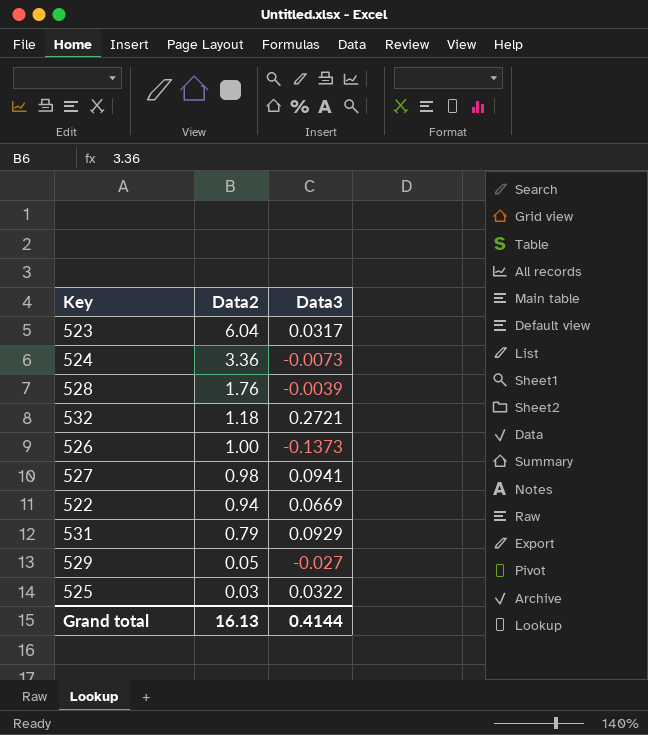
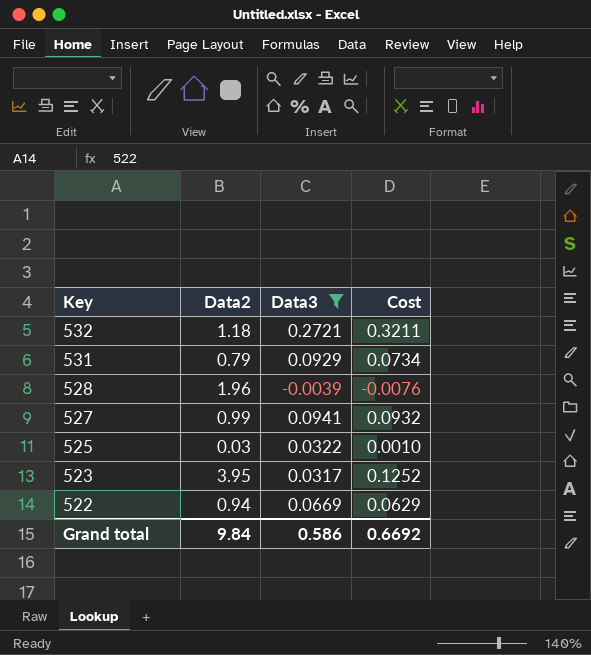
filter: none -> Data3 >= -0.0039
row order: Data2 descending -> Key descending
column Cost | formula: none -> [Data2] * [Data3]
528 | Data2: 1.76 -> 1.96
527 | Data2: 0.98 -> 0.99
523 | Data2: 6.04 -> 3.95
Grand total | Data2: 16.13 -> 9.84
Grand total | Data3: 0.4144 -> 0.586

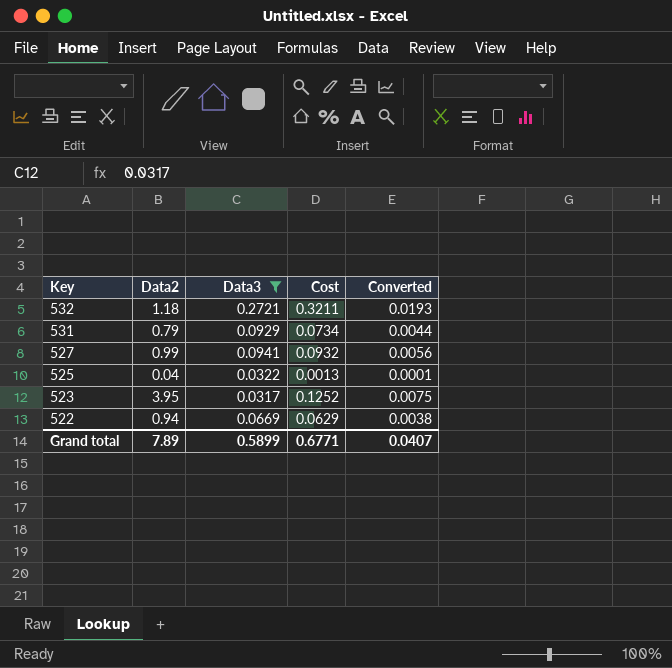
column Converted | formula: none -> [Cost] * 0.06
row 528: 1.96 | -0.0039 | -0.0076 -> none
525 | Data2: 0.03 -> 0.04
525 | Cost: 0.0010 -> 0.0013
Grand total | Data2: 9.84 -> 7.89
Grand total | Data3: 0.586 -> 0.5899
Grand total | Cost: 0.6692 -> 0.6771

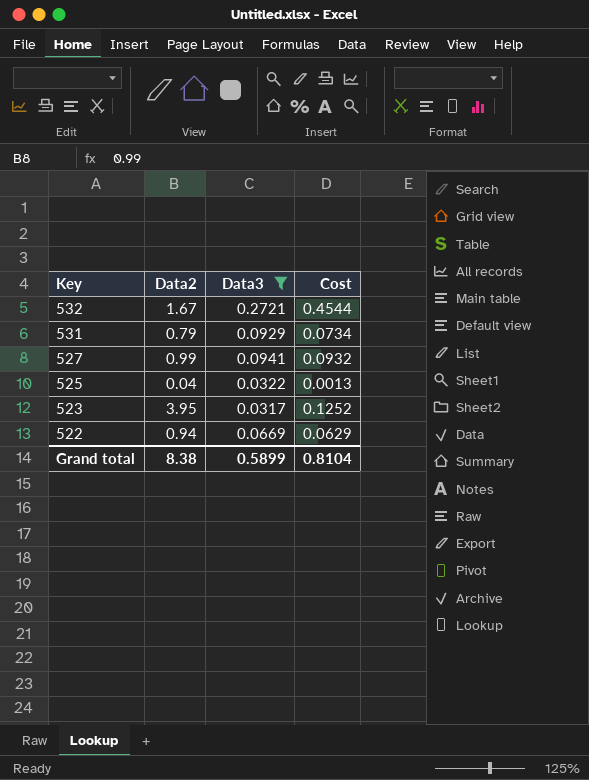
column Converted | formula: [Cost] * 0.06 -> none
532 | Data2: 1.18 -> 1.67
532 | Cost: 0.3211 -> 0.4544
Grand total | Data2: 7.89 -> 8.38
Grand total | Cost: 0.6771 -> 0.8104

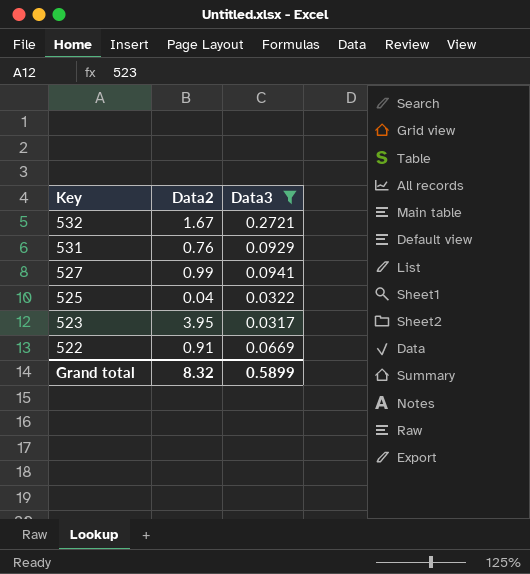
column Cost | formula: [Data2] * [Data3] -> none
531 | Data2: 0.79 -> 0.76
522 | Data2: 0.94 -> 0.91
Grand total | Data2: 8.38 -> 8.32

